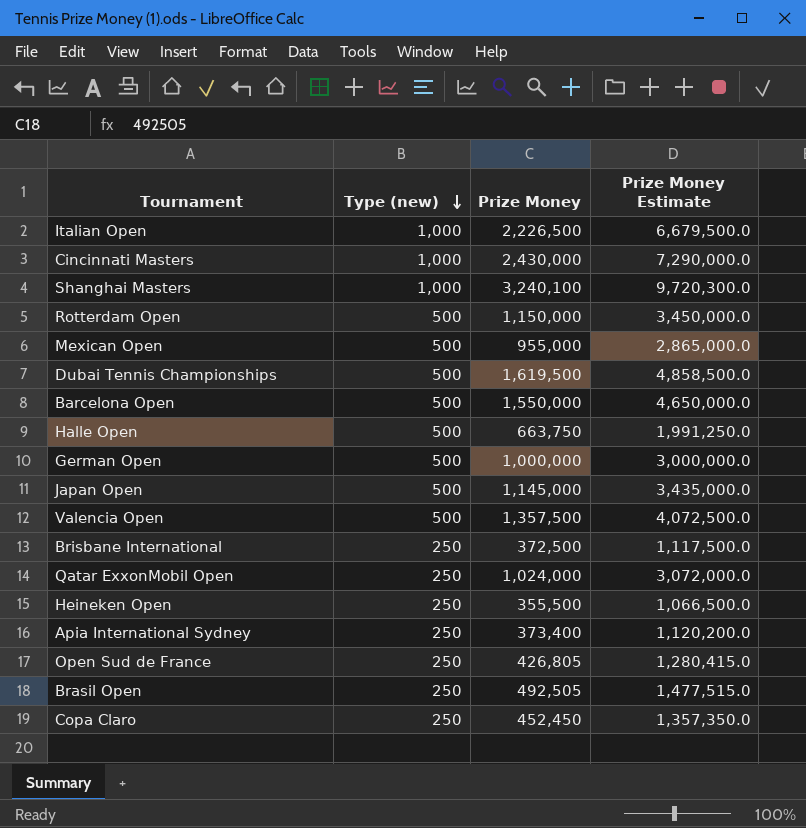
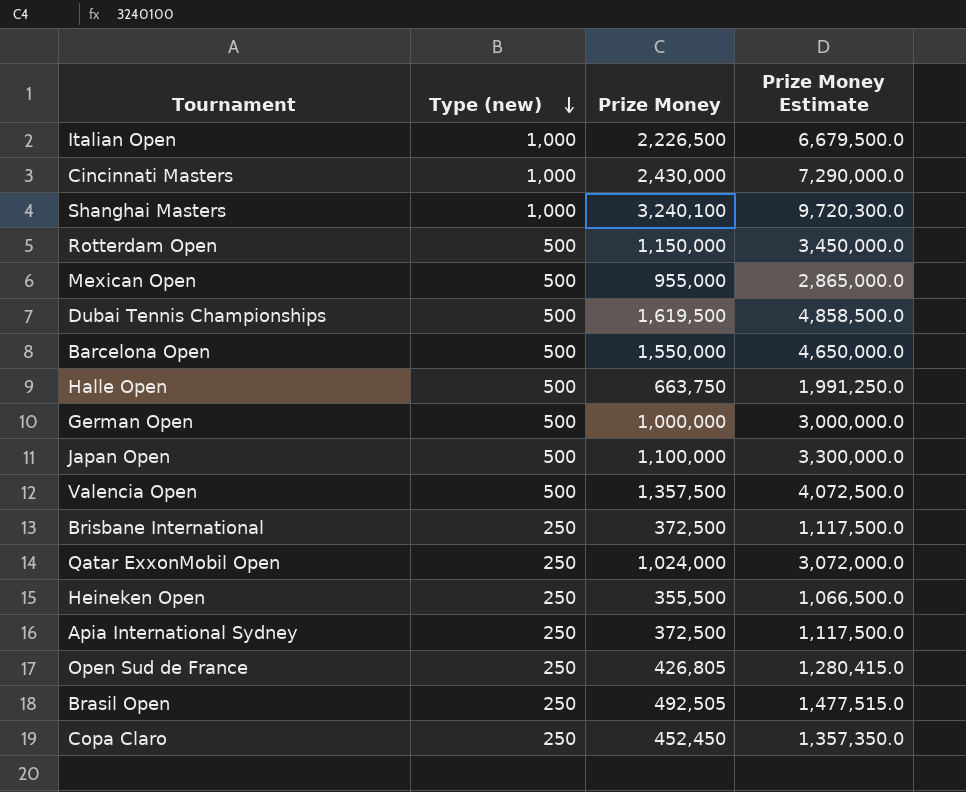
Japan Open | Prize Money: 1,145,000 -> 1,100,000
Japan Open | Prize Money Estimate: 3,435,000.0 -> 3,300,000.0
Apia International Sydney | Prize Money: 373,400 -> 372,500
Apia International Sydney | Prize Money Estimate: 1,120,200.0 -> 1,117,500.0

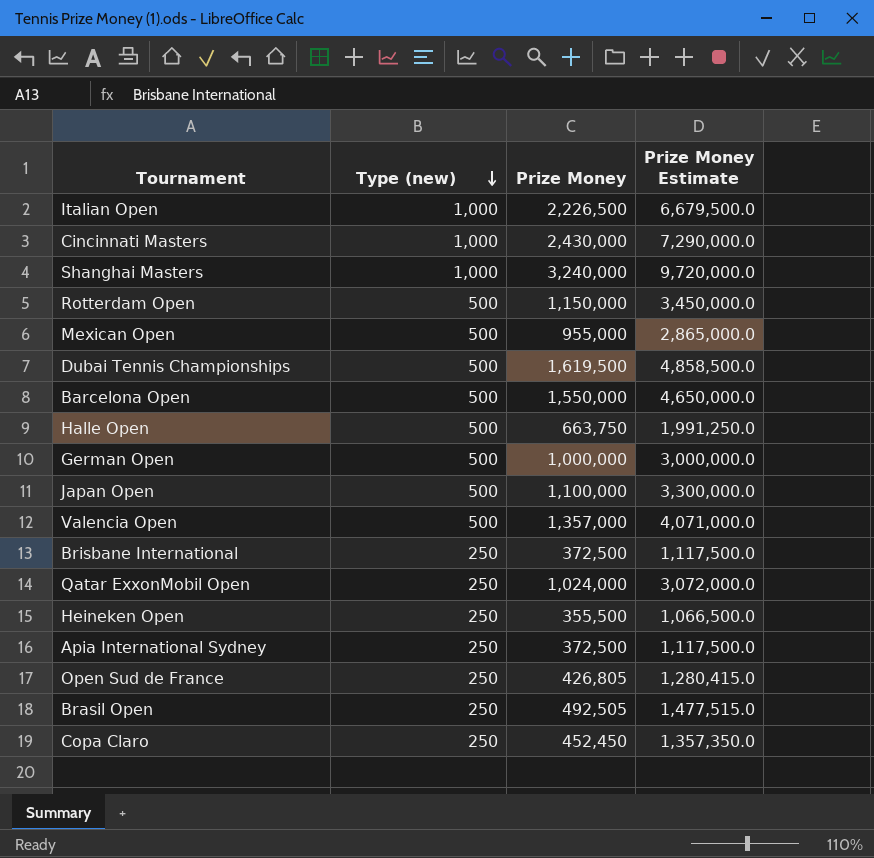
Shanghai Masters | Prize Money: 3,240,100 -> 3,240,000
Shanghai Masters | Prize Money Estimate: 9,720,300.0 -> 9,720,000.0
Valencia Open | Prize Money: 1,357,500 -> 1,357,000
Valencia Open | Prize Money Estimate: 4,072,500.0 -> 4,071,000.0

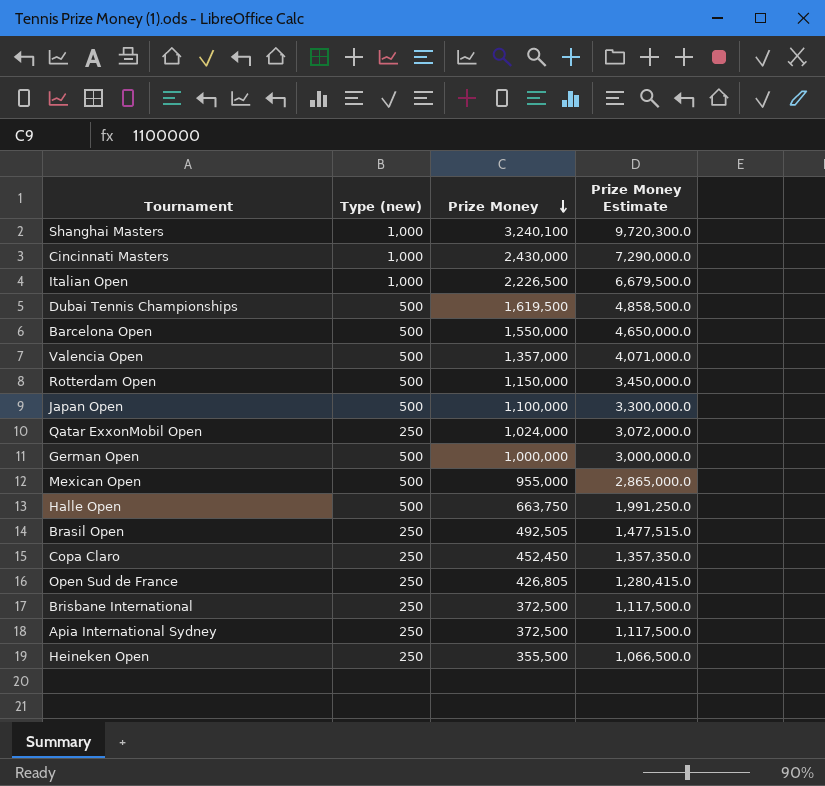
row order: Type (new) descending -> Prize Money descending
Shanghai Masters | Prize Money: 3,240,000 -> 3,240,100
Shanghai Masters | Prize Money Estimate: 9,720,000.0 -> 9,720,300.0

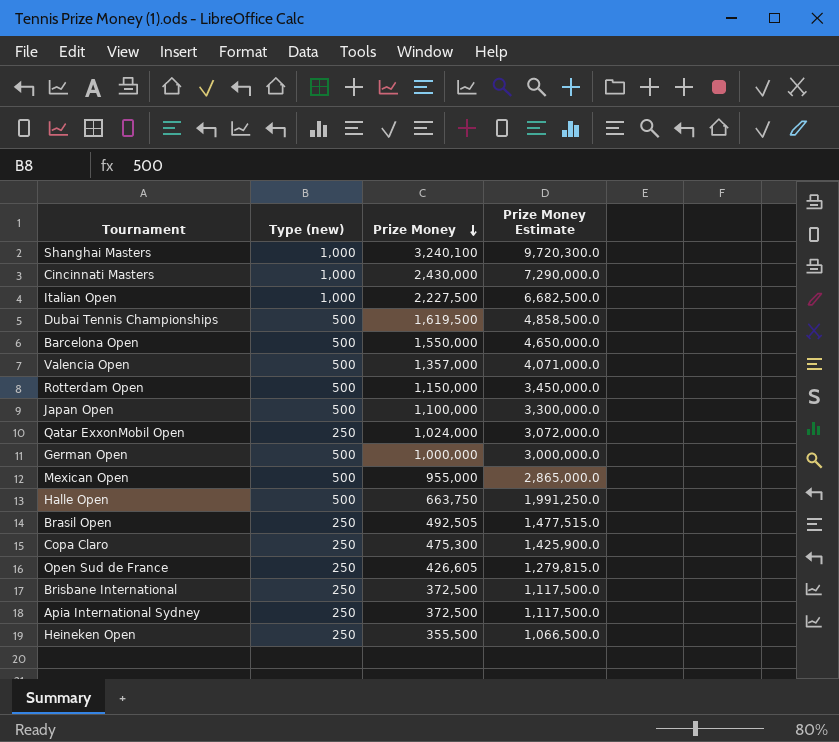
Italian Open | Prize Money: 2,226,500 -> 2,227,500
Italian Open | Prize Money Estimate: 6,679,500.0 -> 6,682,500.0
Copa Claro | Prize Money: 452,450 -> 475,300
Copa Claro | Prize Money Estimate: 1,357,350.0 -> 1,425,900.0
Open Sud de France | Prize Money: 426,805 -> 426,605
Open Sud de France | Prize Money Estimate: 1,280,415.0 -> 1,279,815.0

